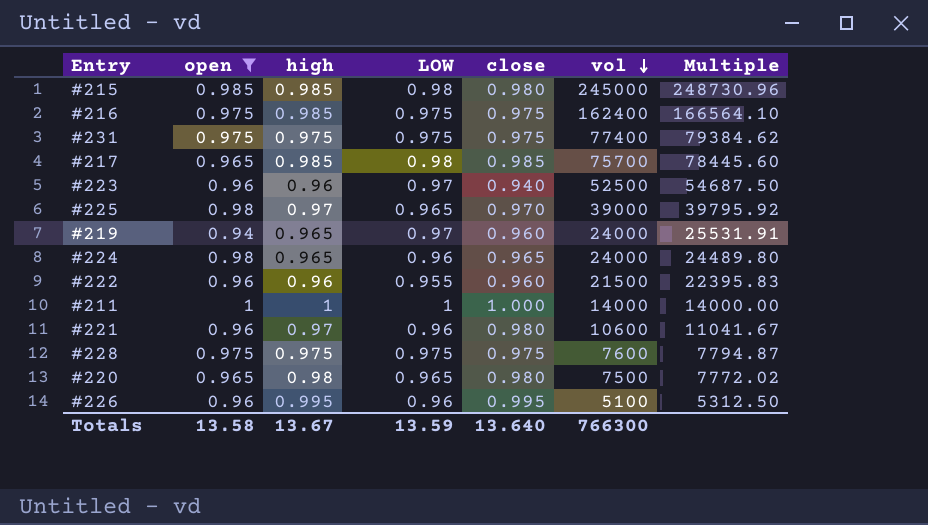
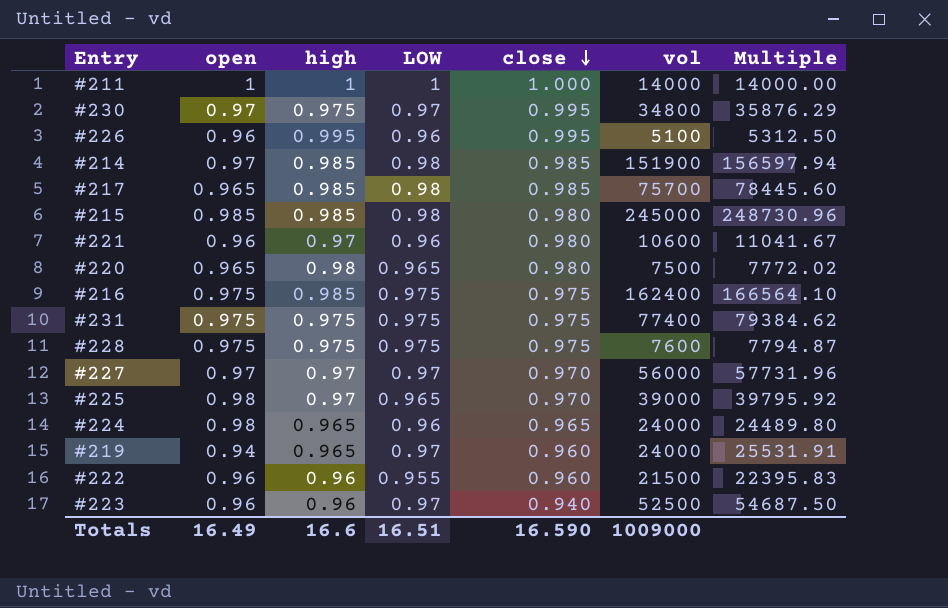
filter: open != 0.97 -> none
row order: vol descending -> close descending
Totals | open: 13.58 -> 16.49
Totals | high: 13.67 -> 16.6
Totals | LOW: 13.59 -> 16.51
Totals | close: 13.640 -> 16.590
Totals | vol: 766300 -> 1009000

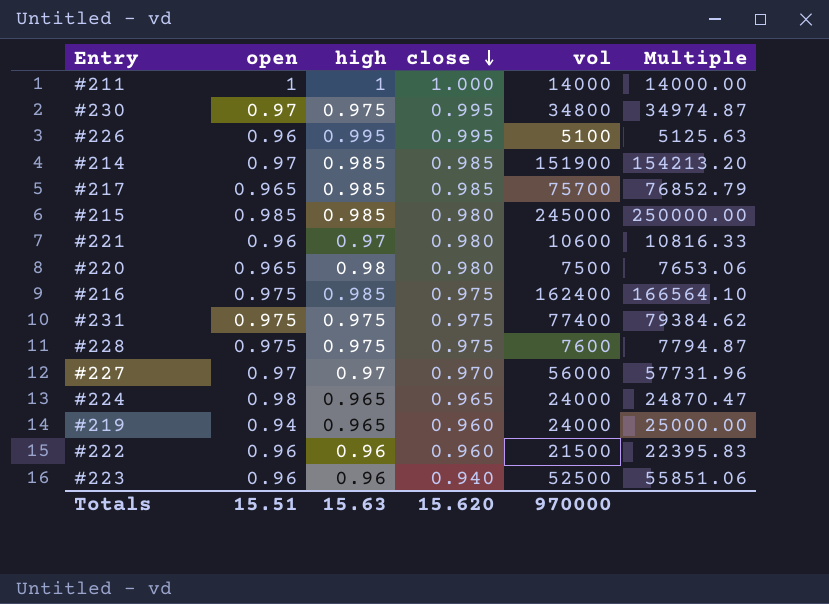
column LOW | position: 4 -> none
column Multiple | formula: [vol] / [open] -> [vol] / [close]
row #225: 0.98 | 0.97 | 0.965 | 0.970 | 39000 | 39795.92 -> none
Totals | open: 16.49 -> 15.51
Totals | high: 16.6 -> 15.63
Totals | close: 16.590 -> 15.620
Totals | vol: 1009000 -> 970000

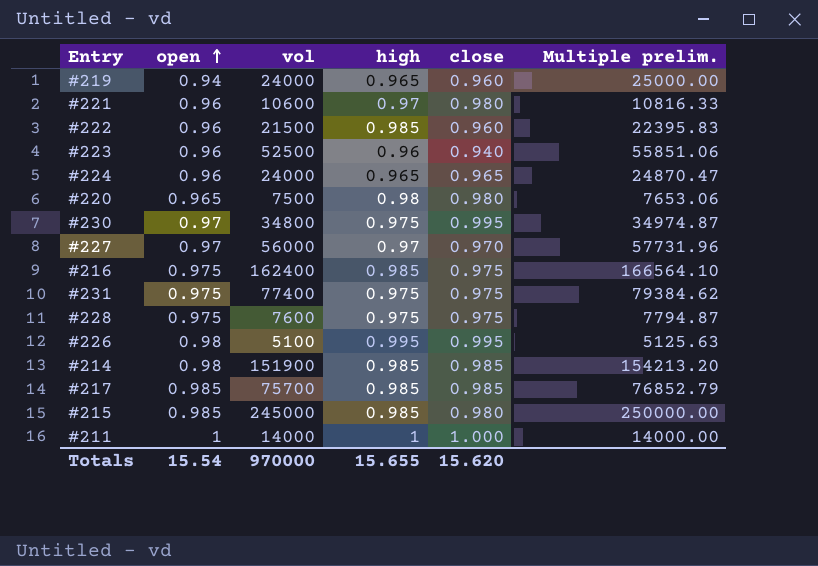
row order: close descending -> open ascending
column vol | position: 5 -> 3
column name: Multiple -> Multiple prelim.
#222 | high: 0.96 -> 0.985
#224 | open: 0.98 -> 0.96
#226 | open: 0.96 -> 0.98
#214 | open: 0.97 -> 0.98
#217 | open: 0.965 -> 0.985
Totals | open: 15.51 -> 15.54
Totals | high: 15.63 -> 15.655

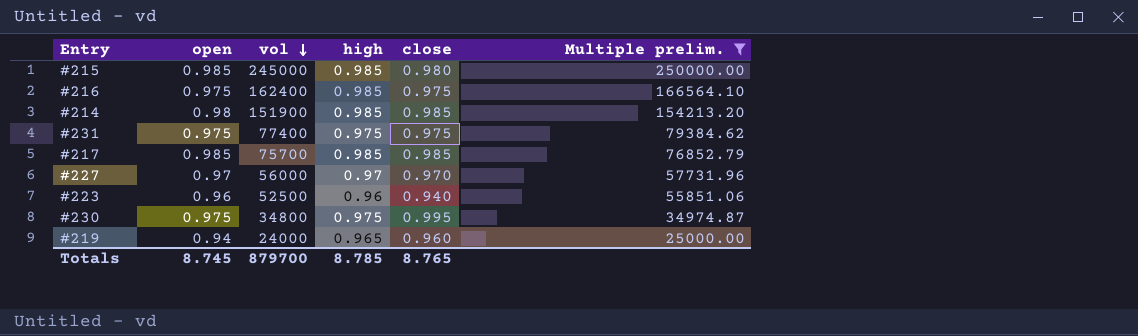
filter: none -> Multiple prelim. >= 25000.00
row order: open ascending -> vol descending
#230 | open: 0.97 -> 0.975
Totals | open: 15.54 -> 8.745
Totals | vol: 970000 -> 879700
Totals | high: 15.655 -> 8.785
Totals | close: 15.620 -> 8.765

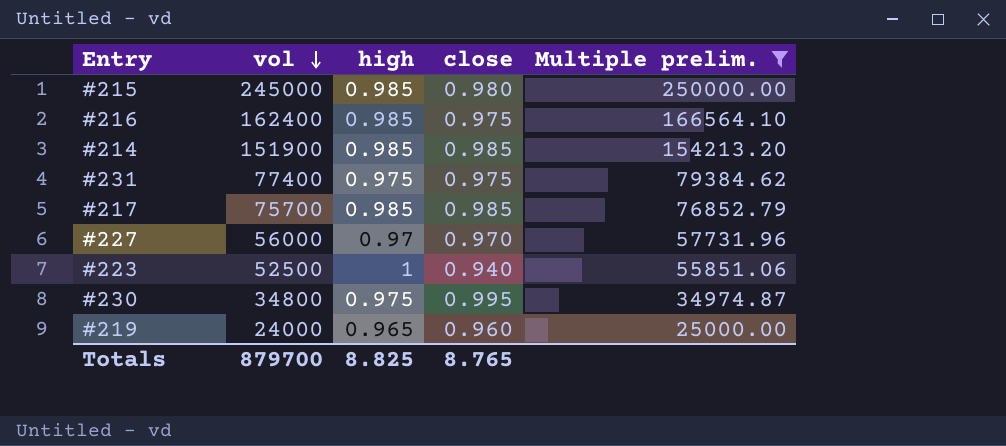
column open | position: 2 -> none
#223 | high: 0.96 -> 1
Totals | high: 8.785 -> 8.825

